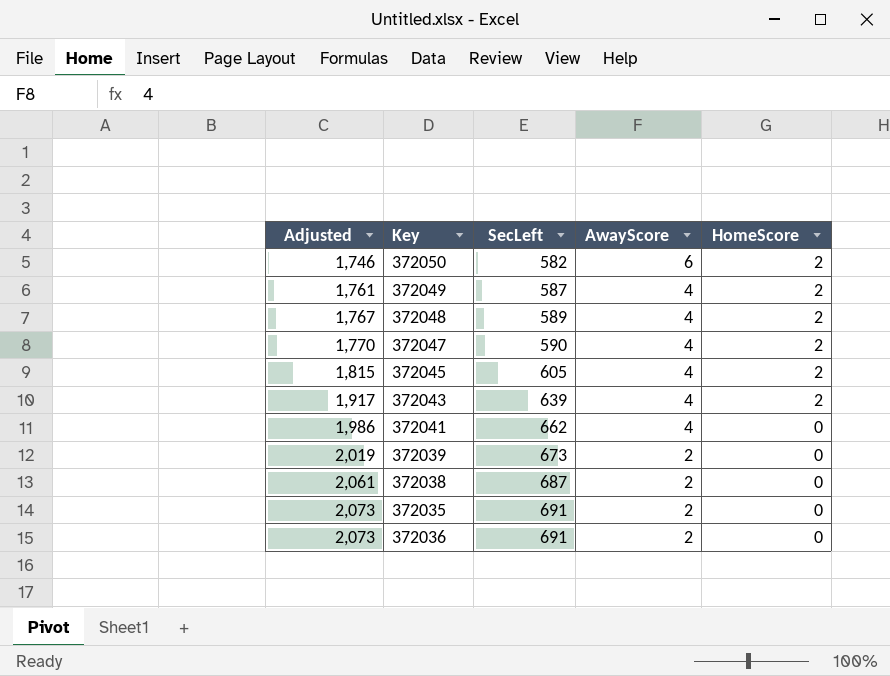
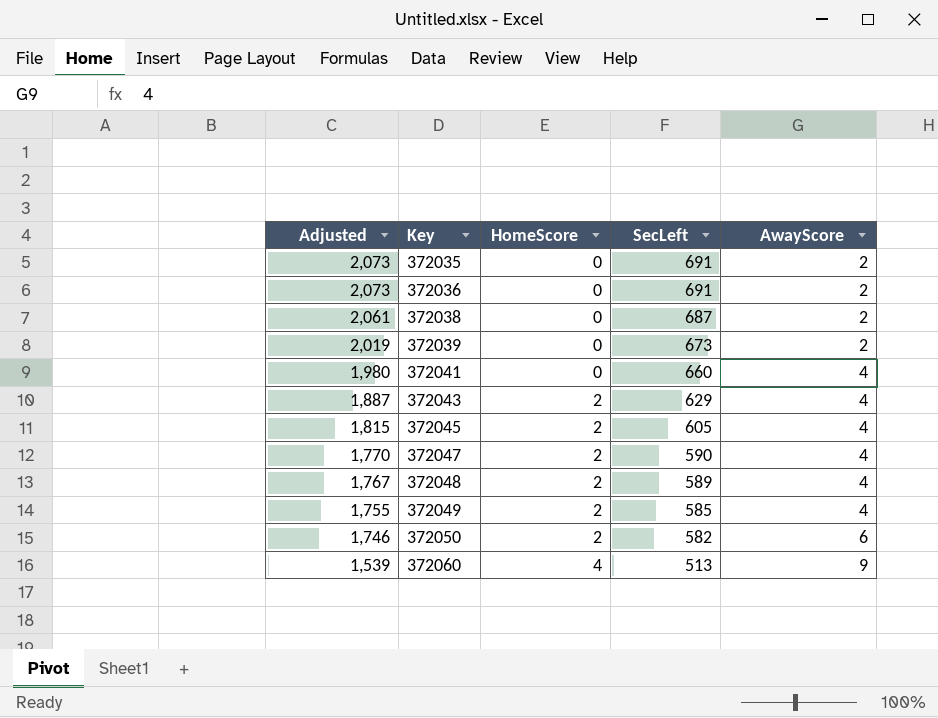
row order: Adjusted ascending -> Adjusted descending
column HomeScore | position: 5 -> 3
372041 | Adjusted: 1,986 -> 1,980
372041 | SecLeft: 662 -> 660
372043 | Adjusted: 1,917 -> 1,887
372043 | SecLeft: 639 -> 629
372049 | Adjusted: 1,761 -> 1,755
372049 | SecLeft: 587 -> 585
row 372060: none -> 1,539 | 4 | 513 | 9

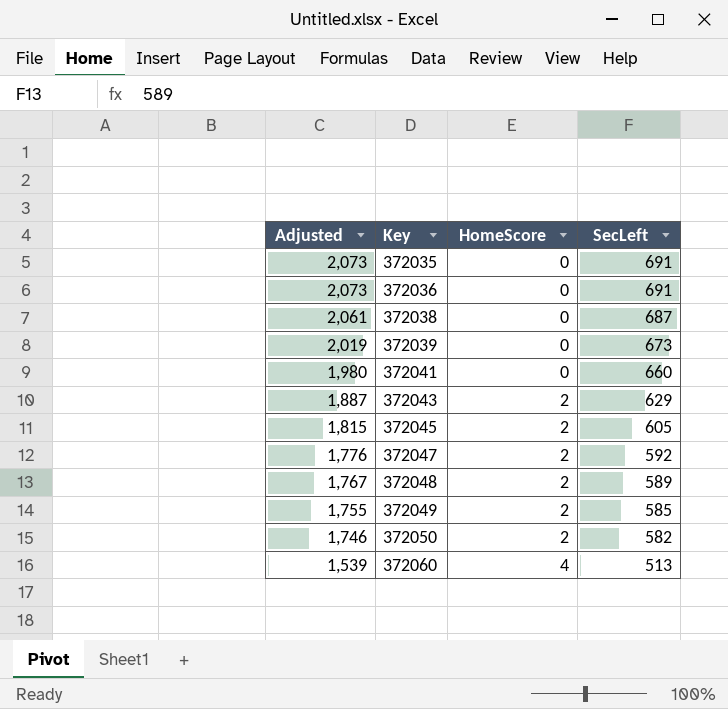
column AwayScore | position: 5 -> none
372047 | Adjusted: 1,770 -> 1,776
372047 | SecLeft: 590 -> 592

